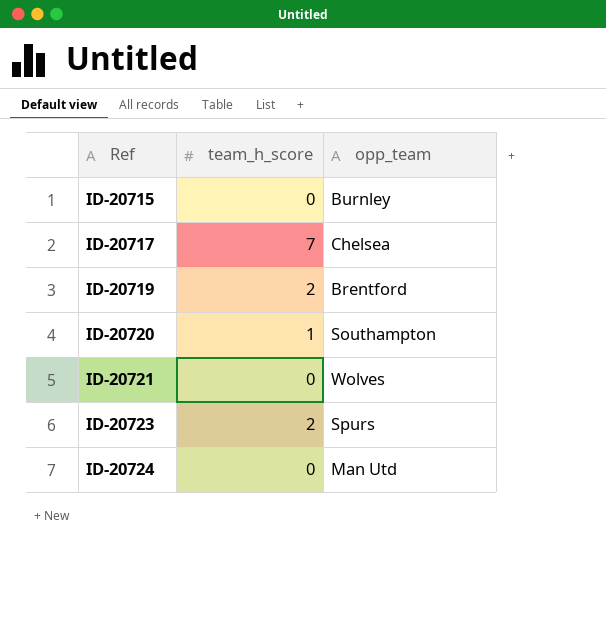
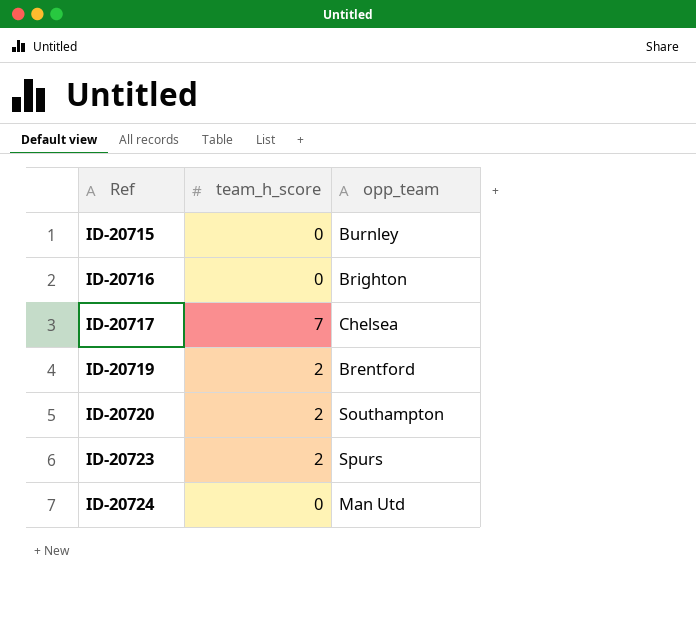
row ID-20721: 0 | Wolves -> none
row ID-20716: none -> 0 | Brighton
ID-20720 | team_h_score: 1 -> 2

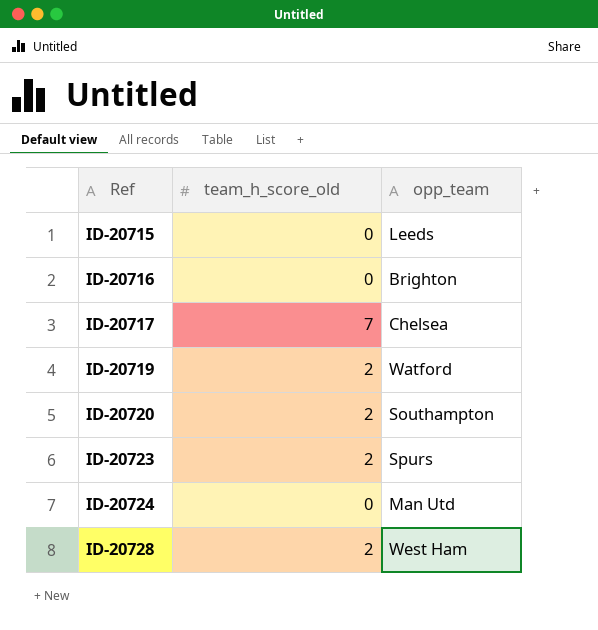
column name: team_h_score -> team_h_score_old
ID-20715 | opp_team: Burnley -> Leeds
ID-20719 | opp_team: Brentford -> Watford
row ID-20728: none -> 2 | West Ham

